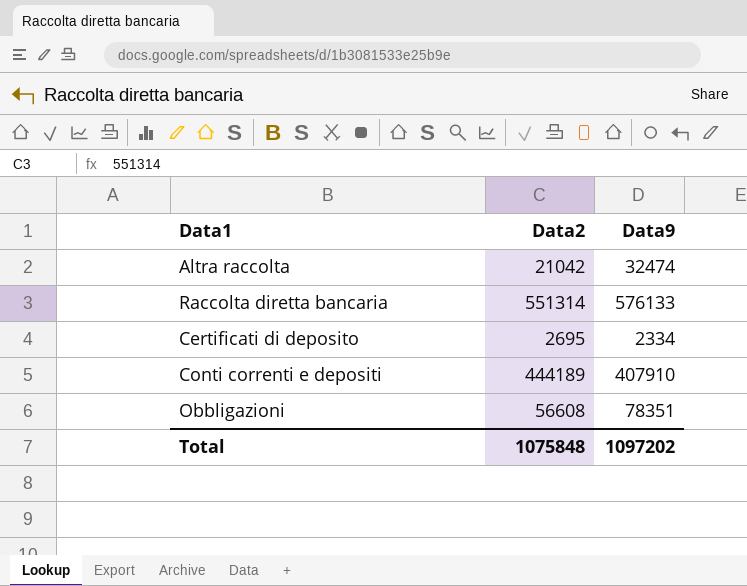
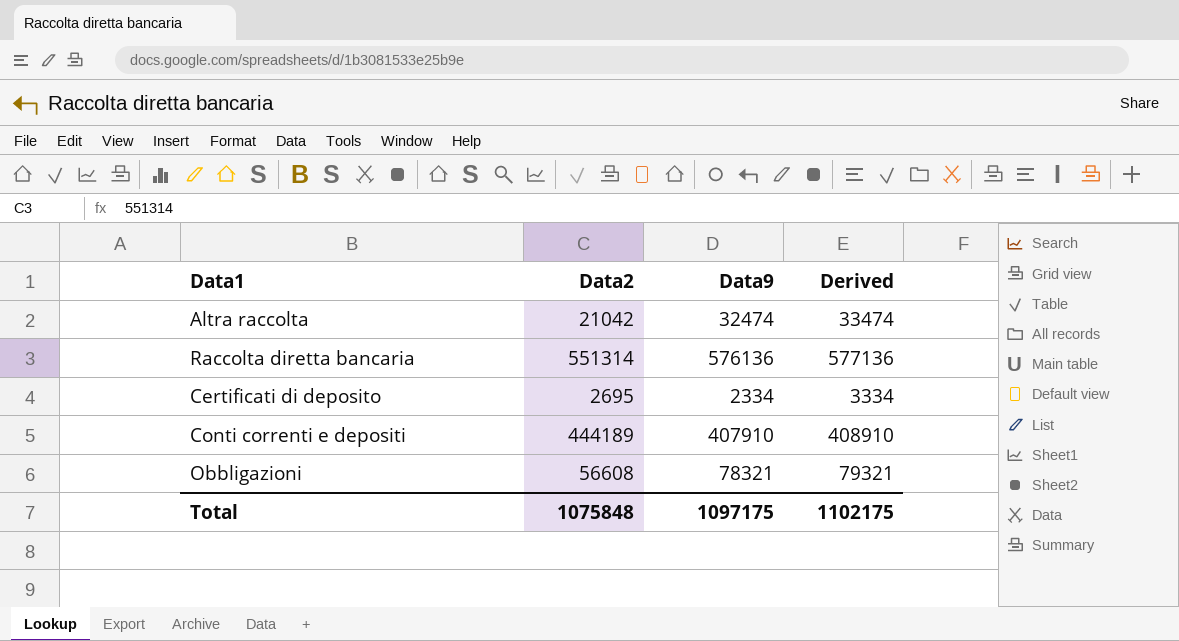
column Derived | formula: none -> [Data9] + 1000
Raccolta diretta bancaria | Data9: 576133 -> 576136
Obbligazioni | Data9: 78351 -> 78321
Total | Data9: 1097202 -> 1097175

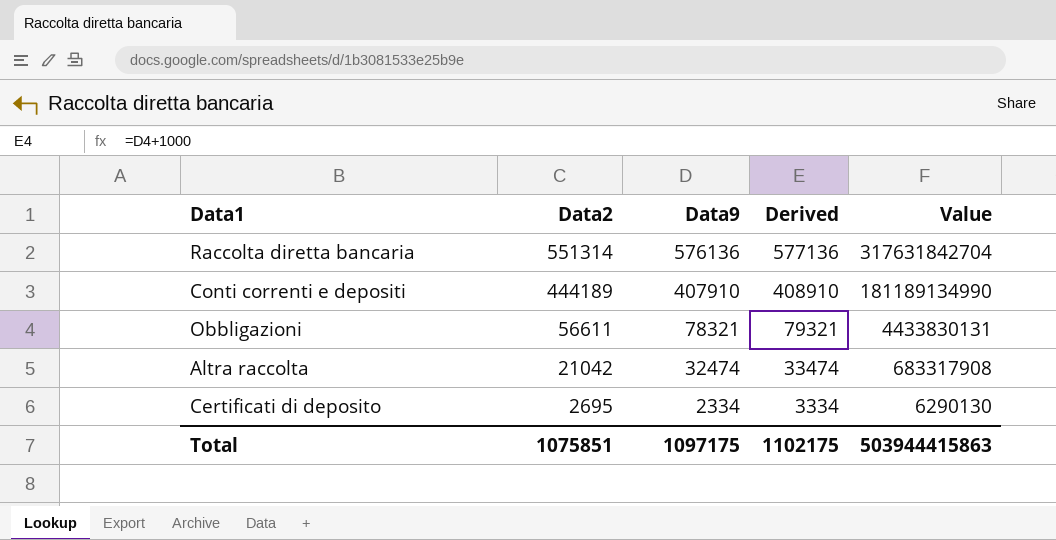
row order: none -> Data2 descending
column Value | formula: none -> [Data2] * [Data9]
Obbligazioni | Data2: 56608 -> 56611
Total | Data2: 1075848 -> 1075851

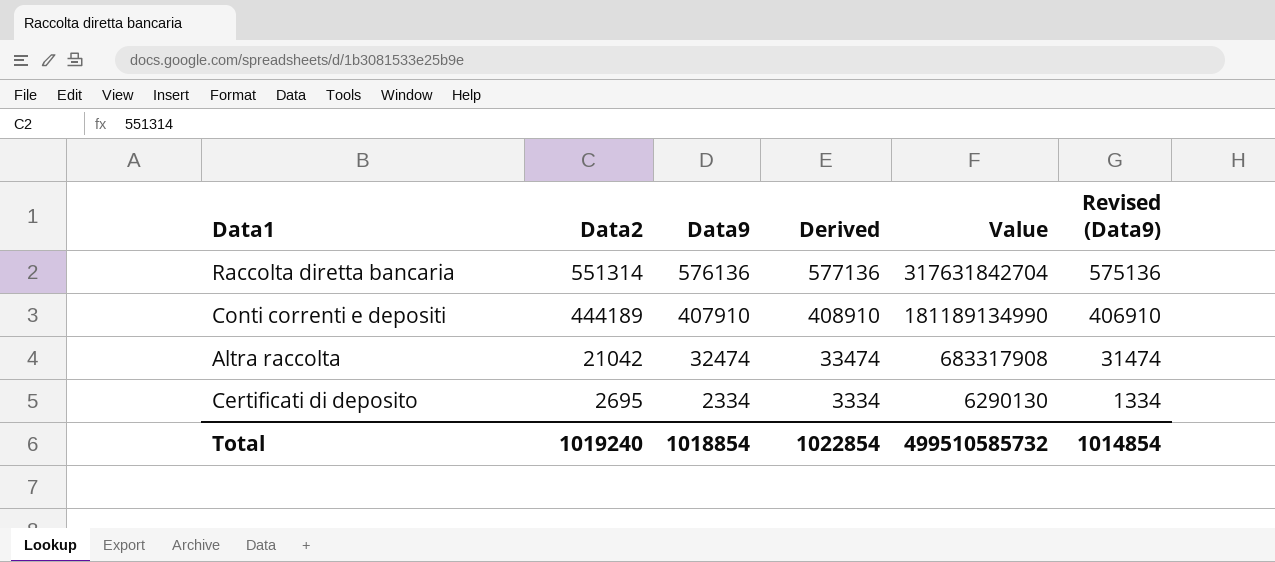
column Revised (Data9) | formula: none -> [Data9] - 1000
row Obbligazioni: 56611 | 78321 | 79321 | 4433830131 -> none
Total | Data2: 1075851 -> 1019240
Total | Data9: 1097175 -> 1018854
Total | Derived: 1102175 -> 1022854
Total | Value: 503944415863 -> 499510585732

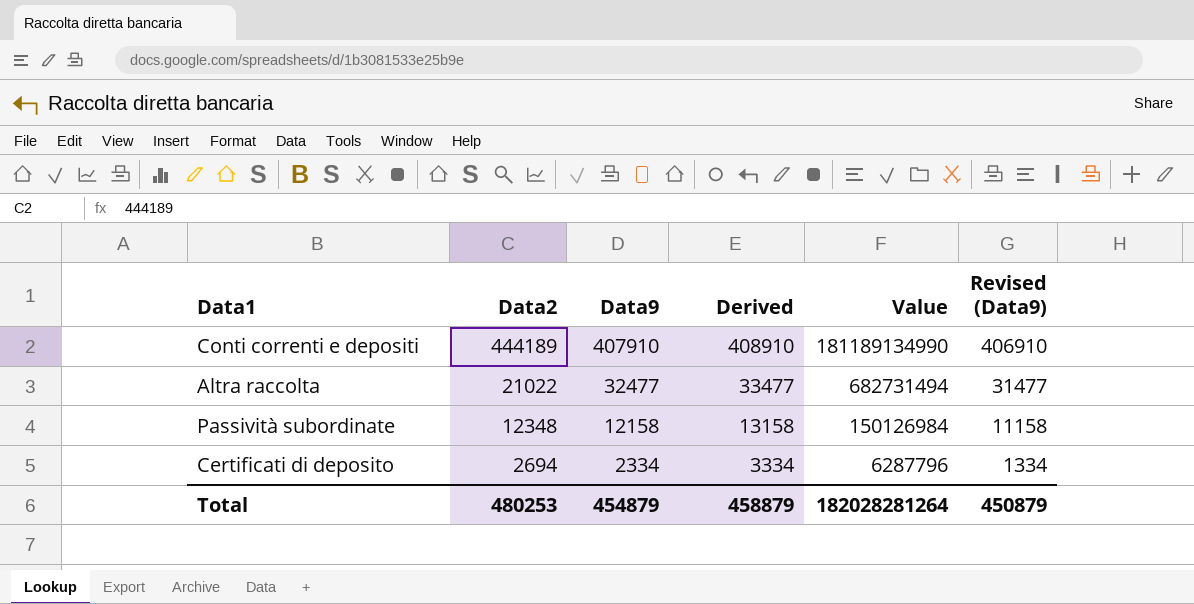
row Raccolta diretta bancaria: 551314 | 576136 | 577136 | 317631842704 | 575136 -> none
Altra raccolta | Data2: 21042 -> 21022
Altra raccolta | Data9: 32474 -> 32477
Altra raccolta | Derived: 33474 -> 33477
Altra raccolta | Value: 683317908 -> 682731494
Altra raccolta | Revised (Data9): 31474 -> 31477
row Passività subordinate: none -> 12348 | 12158 | 13158 | 150126984 | 11158
Certificati di deposito | Data2: 2695 -> 2694
Certificati di deposito | Value: 6290130 -> 6287796
Total | Data2: 1019240 -> 480253
Total | Data9: 1018854 -> 454879
Total | Derived: 1022854 -> 458879
Total | Value: 499510585732 -> 182028281264
Total | Revised (Data9): 1014854 -> 450879

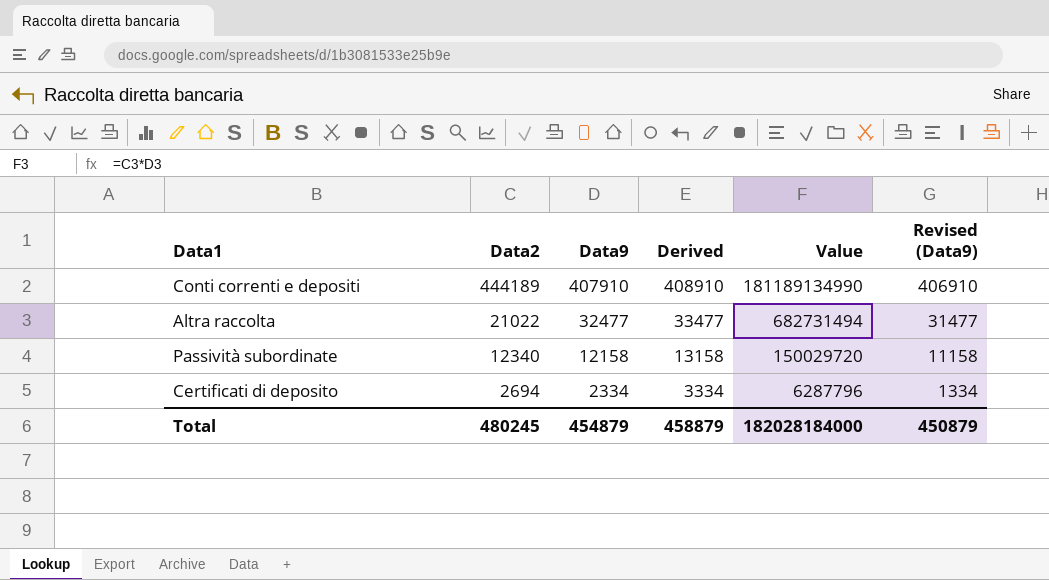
Passività subordinate | Data2: 12348 -> 12340
Passività subordinate | Value: 150126984 -> 150029720
Total | Data2: 480253 -> 480245
Total | Value: 182028281264 -> 182028184000

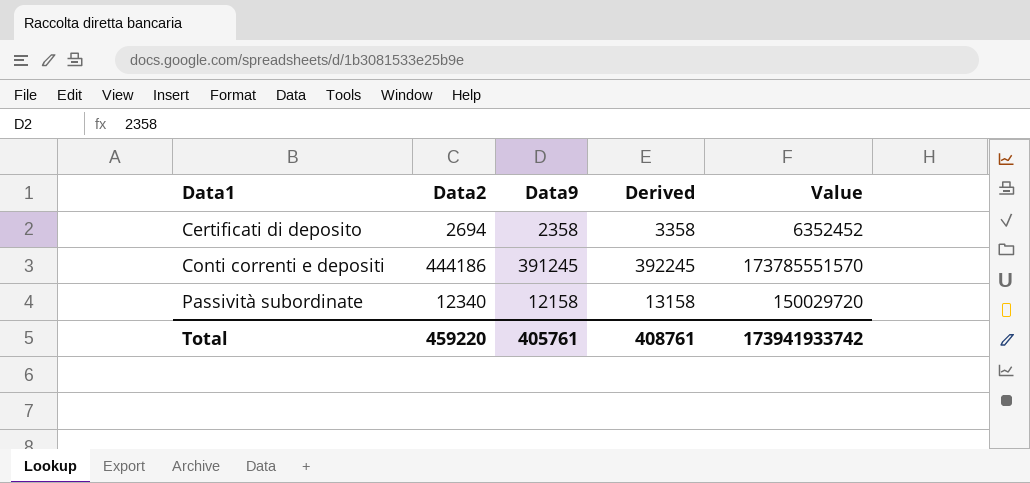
row order: Data2 descending -> Data1 ascending
column Revised (Data9) | formula: [Data9] - 1000 -> none
row Altra raccolta: 21022 | 32477 | 33477 | 682731494 | 31477 -> none
Certificati di deposito | Data9: 2334 -> 2358
Certificati di deposito | Derived: 3334 -> 3358
Certificati di deposito | Value: 6287796 -> 6352452
Conti correnti e depositi | Data2: 444189 -> 444186
Conti correnti e depositi | Data9: 407910 -> 391245
Conti correnti e depositi | Derived: 408910 -> 392245
Conti correnti e depositi | Value: 181189134990 -> 173785551570
Total | Data2: 480245 -> 459220
Total | Data9: 454879 -> 405761
Total | Derived: 458879 -> 408761
Total | Value: 182028184000 -> 173941933742

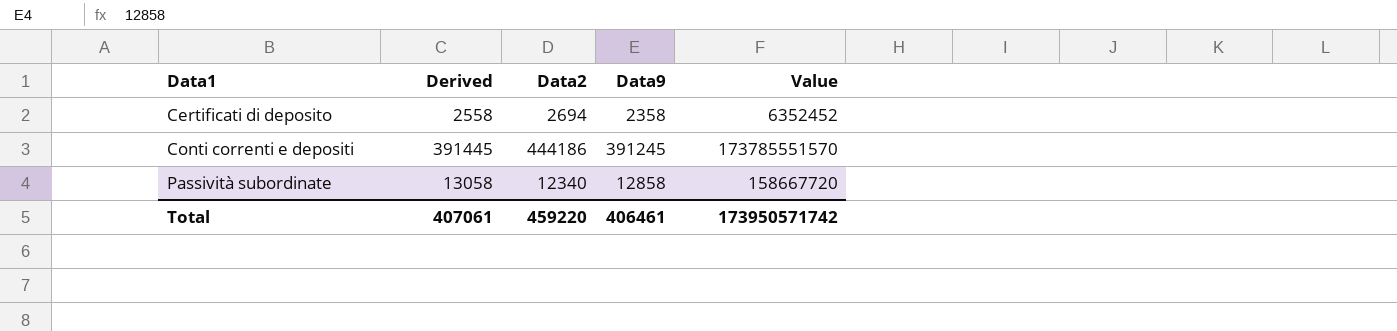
column Derived | formula: [Data9] + 1000 -> [Data9] + 200
column Derived | position: 4 -> 2
Passività subordinate | Data9: 12158 -> 12858
Passività subordinate | Value: 150029720 -> 158667720
Total | Derived: 408761 -> 407061
Total | Data9: 405761 -> 406461
Total | Value: 173941933742 -> 173950571742

